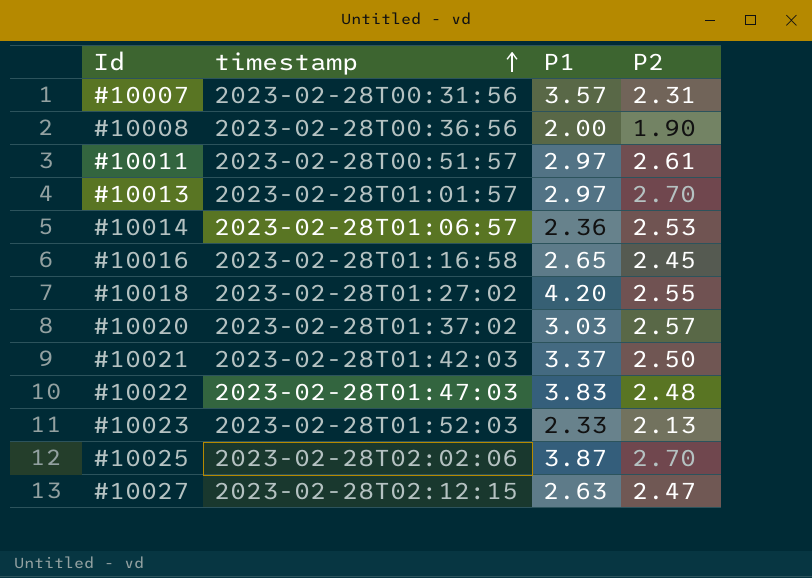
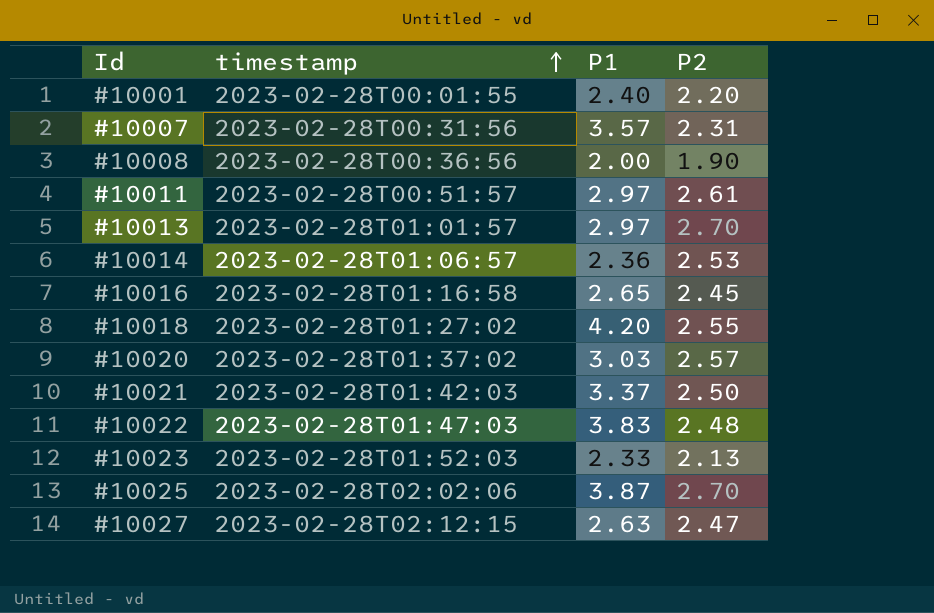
row #10001: none -> 2023-02-28T00:01:55 | 2.40 | 2.20

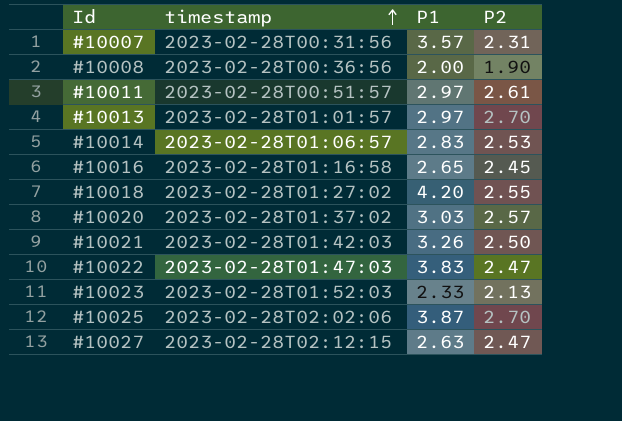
row #10001: 2023-02-28T00:01:55 | 2.40 | 2.20 -> none
#10014 | P1: 2.36 -> 2.83
#10021 | P1: 3.37 -> 3.26
#10022 | P2: 2.48 -> 2.47

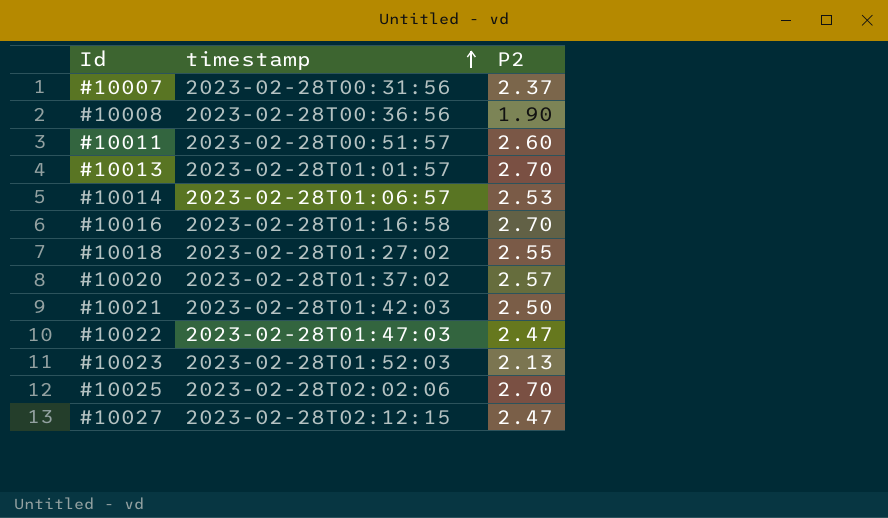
column P1 | position: 3 -> none
#10007 | P2: 2.31 -> 2.37
#10011 | P2: 2.61 -> 2.60
#10016 | P2: 2.45 -> 2.70

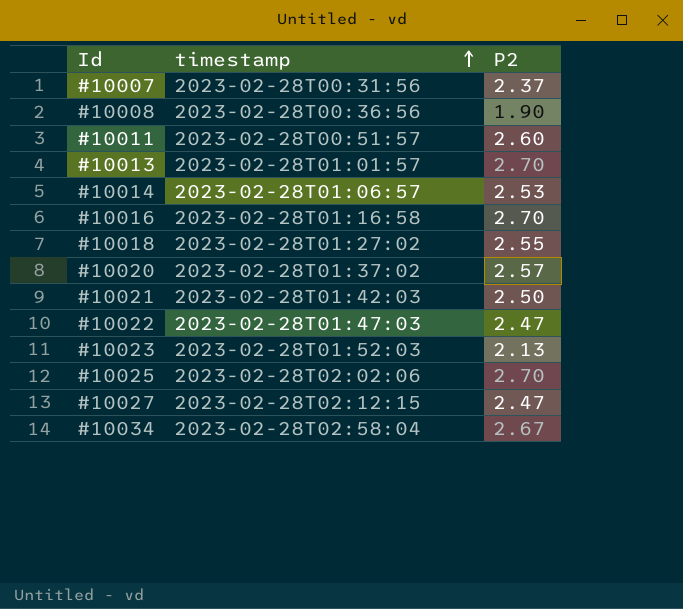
row #10034: none -> 2023-02-28T02:58:04 | 2.67

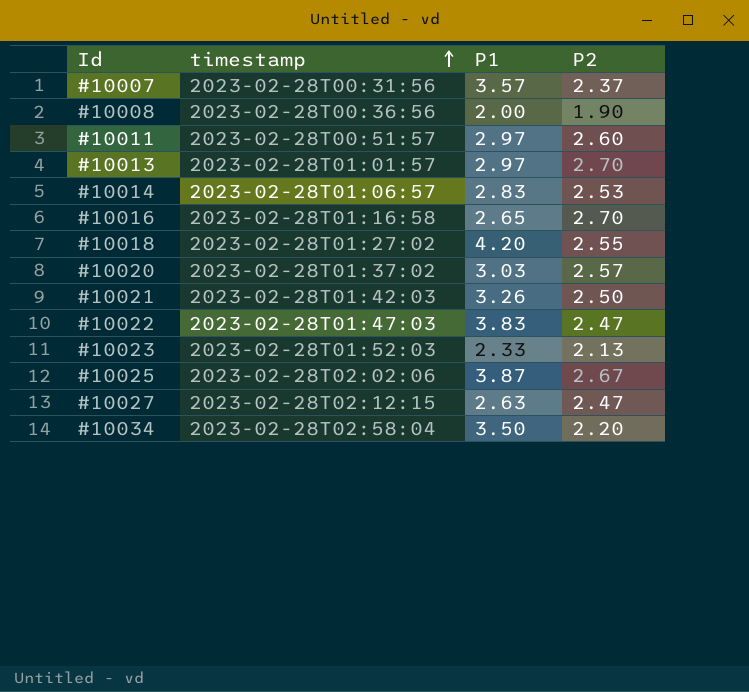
column P1 | position: none -> 3
#10025 | P2: 2.70 -> 2.67
#10034 | P2: 2.67 -> 2.20

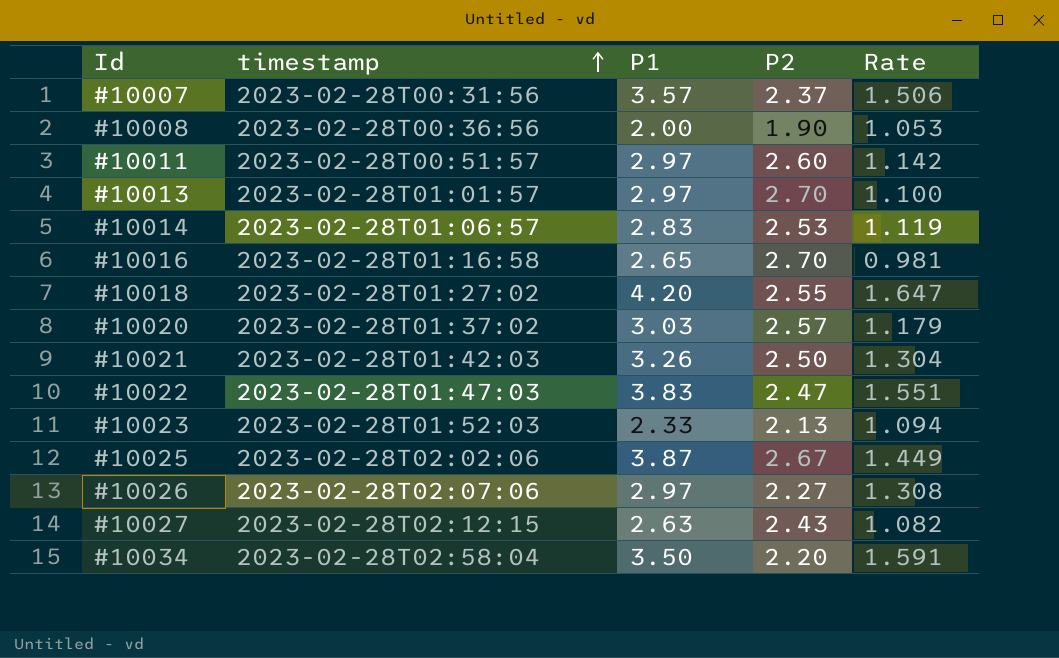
column Rate | formula: none -> [P1] / [P2]
row #10026: none -> 2023-02-28T02:07:06 | 2.97 | 2.27 | 1.308
#10027 | P2: 2.47 -> 2.43

